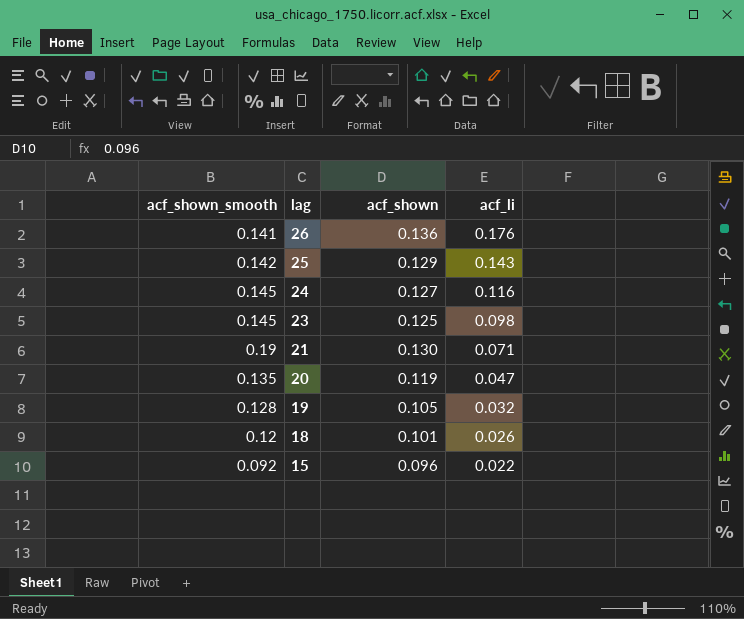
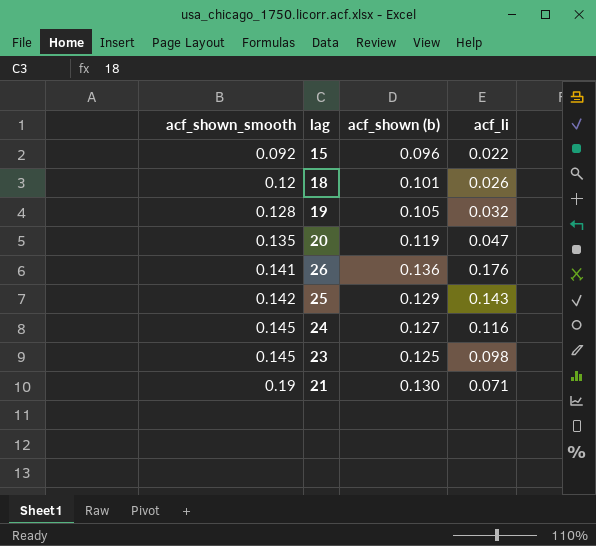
row order: lag descending -> acf_shown_smooth ascending
column name: acf_shown -> acf_shown (b)

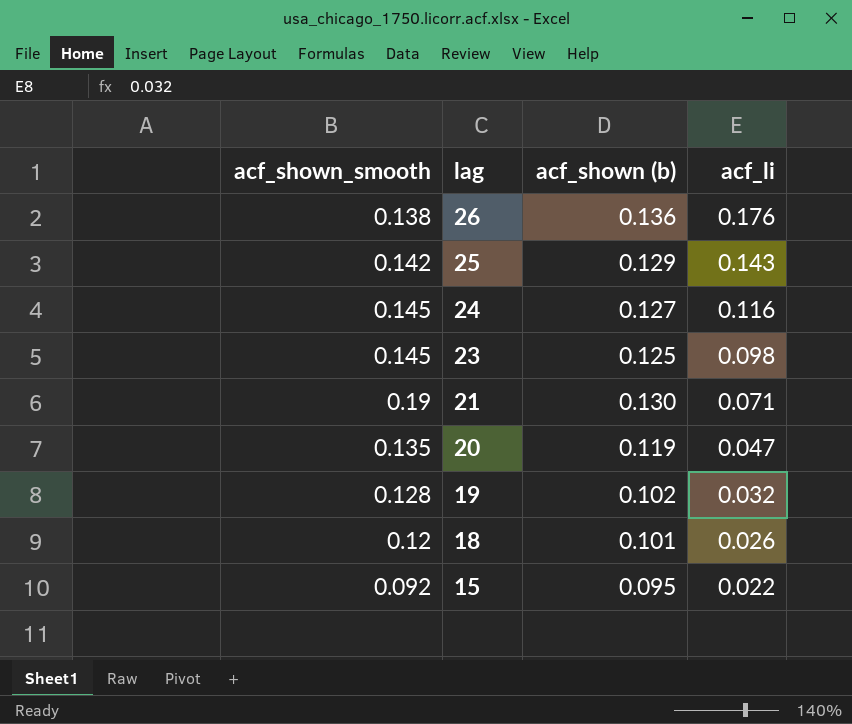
row order: acf_shown_smooth ascending -> lag descending
26 | acf_shown_smooth: 0.141 -> 0.138
19 | acf_shown (b): 0.105 -> 0.102
15 | acf_shown (b): 0.096 -> 0.095

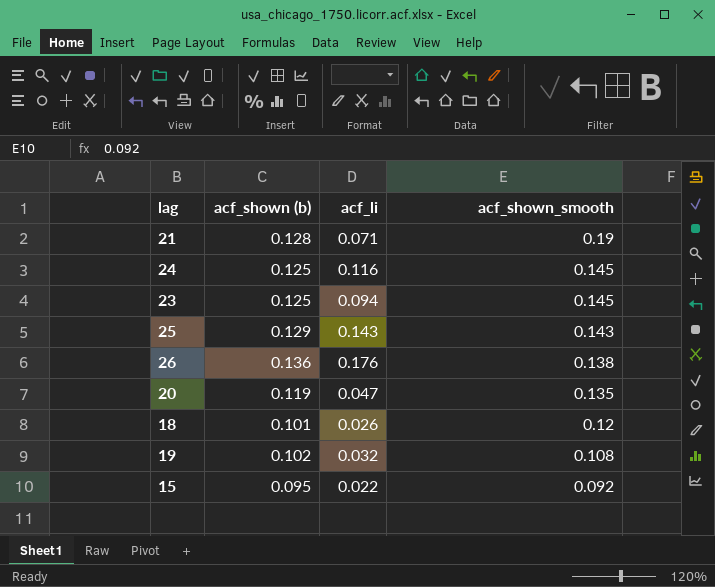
row order: lag descending -> acf_shown_smooth descending
column acf_shown_smooth | position: 1 -> 4
21 | acf_shown (b): 0.130 -> 0.128
24 | acf_shown (b): 0.127 -> 0.125
23 | acf_li: 0.098 -> 0.094
25 | acf_shown_smooth: 0.142 -> 0.143
19 | acf_shown_smooth: 0.128 -> 0.108

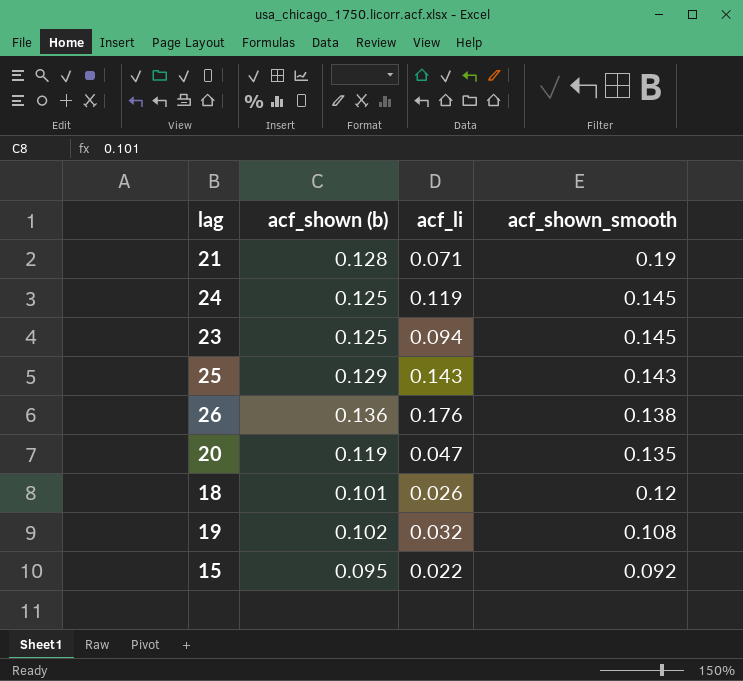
24 | acf_li: 0.116 -> 0.119

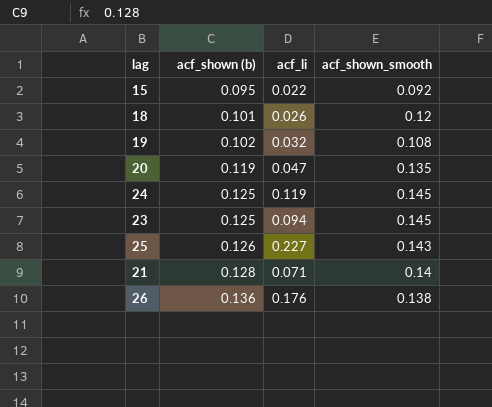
row order: acf_shown_smooth descending -> acf_shown (b) ascending
25 | acf_shown (b): 0.129 -> 0.126
25 | acf_li: 0.143 -> 0.227
21 | acf_shown_smooth: 0.19 -> 0.14

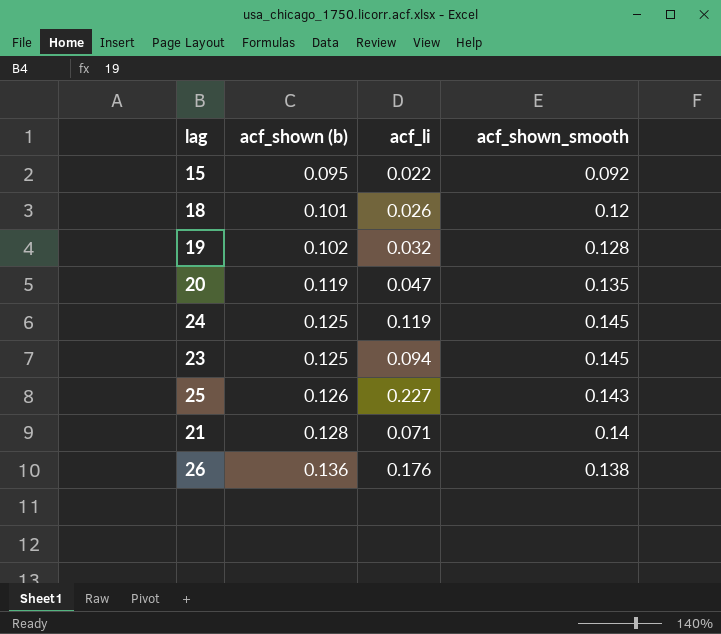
19 | acf_shown_smooth: 0.108 -> 0.128

